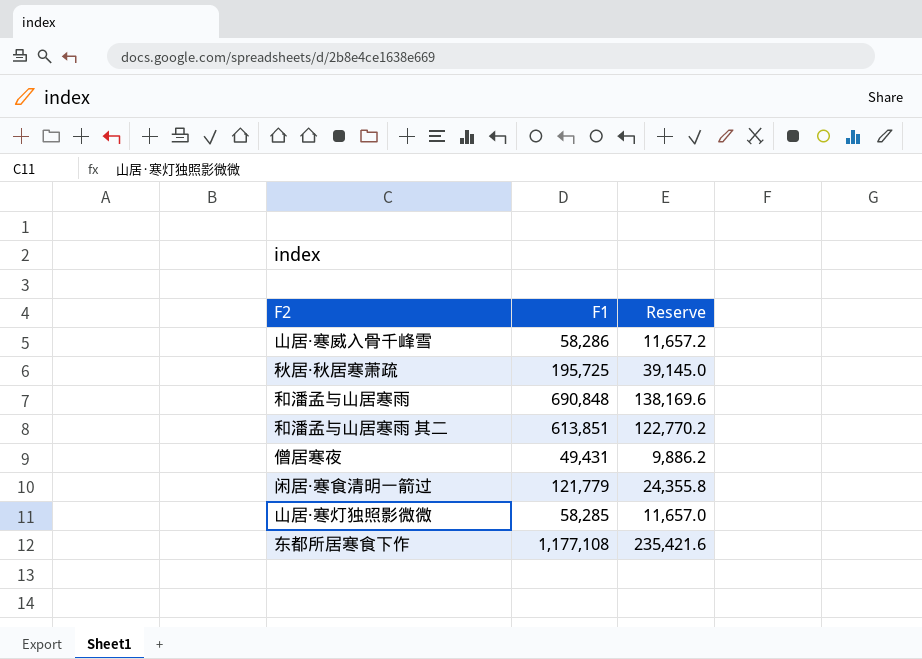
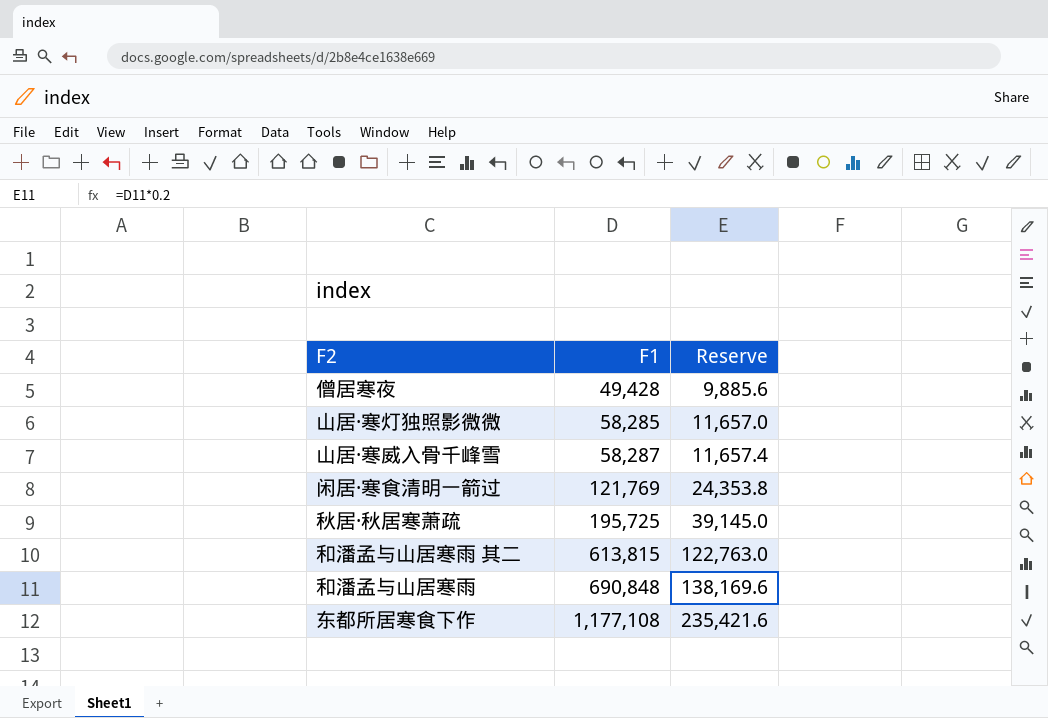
row order: none -> F1 ascending
僧居寒夜 | F1: 49,431 -> 49,428
僧居寒夜 | Reserve: 9,886.2 -> 9,885.6
山居·寒威入骨千峰雪 | F1: 58,286 -> 58,287
山居·寒威入骨千峰雪 | Reserve: 11,657.2 -> 11,657.4
闲居·寒食清明一箭过 | F1: 121,779 -> 121,769
闲居·寒食清明一箭过 | Reserve: 24,355.8 -> 24,353.8
和潘孟与山居寒雨 其二 | F1: 613,851 -> 613,815
和潘孟与山居寒雨 其二 | Reserve: 122,770.2 -> 122,763.0

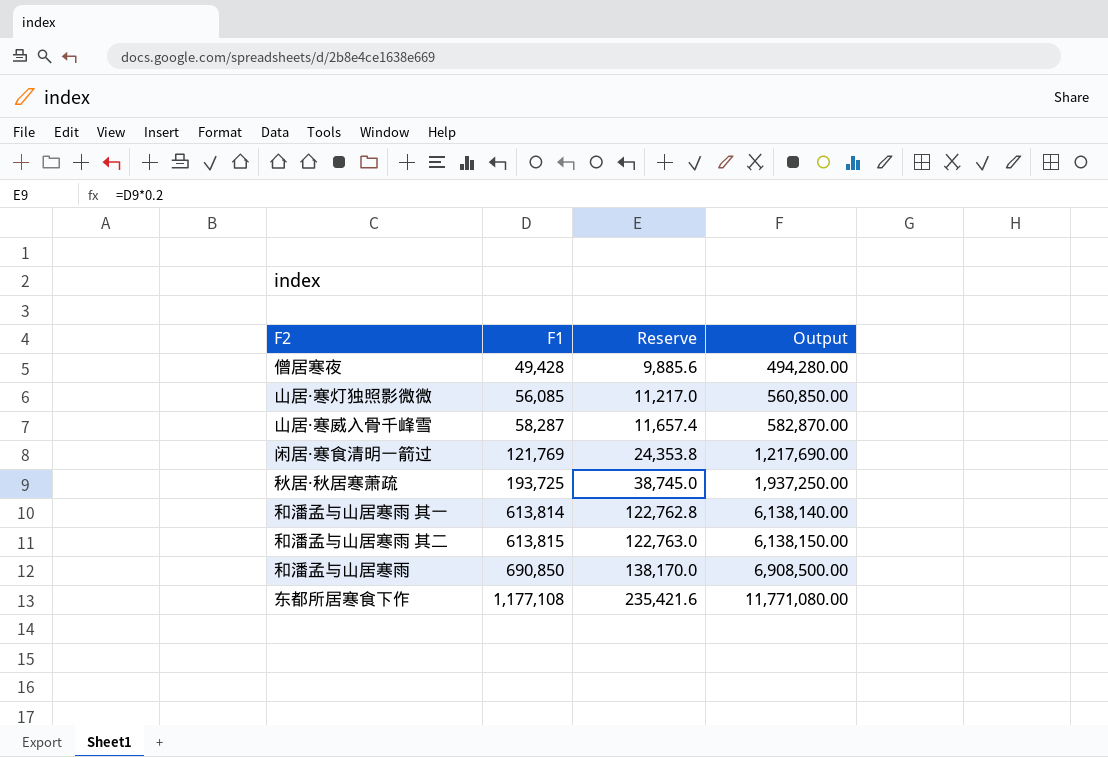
column Output | formula: none -> [F1] * 10
山居·寒灯独照影微微 | F1: 58,285 -> 56,085
山居·寒灯独照影微微 | Reserve: 11,657.0 -> 11,217.0
秋居·秋居寒萧疏 | F1: 195,725 -> 193,725
秋居·秋居寒萧疏 | Reserve: 39,145.0 -> 38,745.0
row 和潘孟与山居寒雨 其一: none -> 613,814 | 122,762.8 | 6,138,140.00
和潘孟与山居寒雨 | F1: 690,848 -> 690,850
和潘孟与山居寒雨 | Reserve: 138,169.6 -> 138,170.0

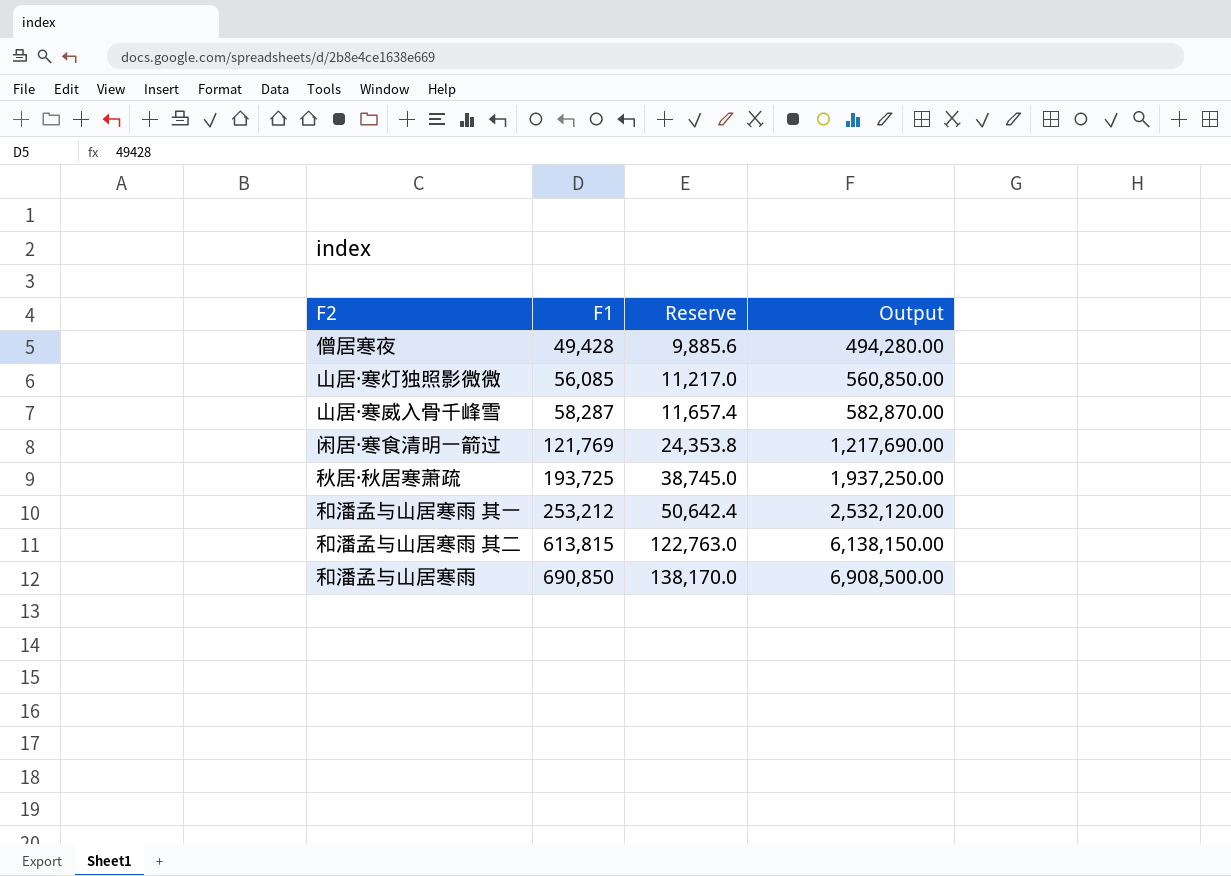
row 东都所居寒食下作: 1,177,108 | 235,421.6 | 11,771,080.00 -> none
和潘孟与山居寒雨 其一 | F1: 613,814 -> 253,212
和潘孟与山居寒雨 其一 | Reserve: 122,762.8 -> 50,642.4
和潘孟与山居寒雨 其一 | Output: 6,138,140.00 -> 2,532,120.00

